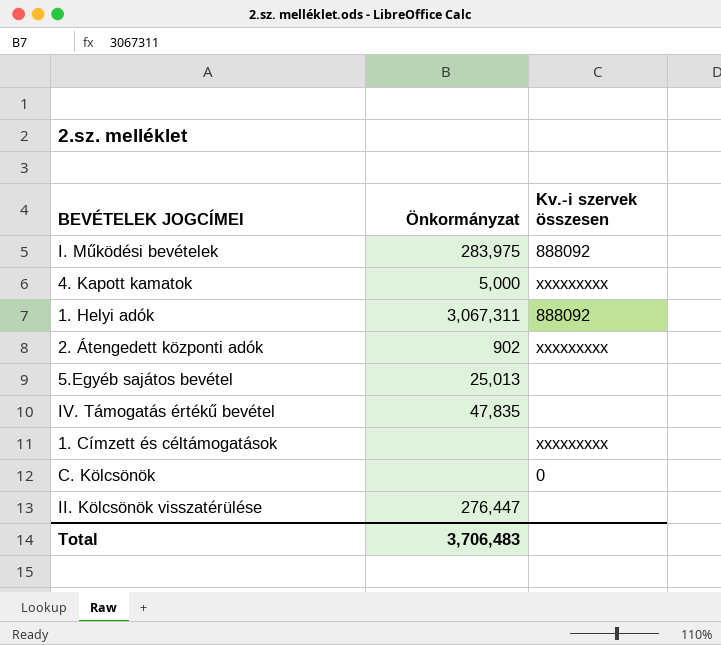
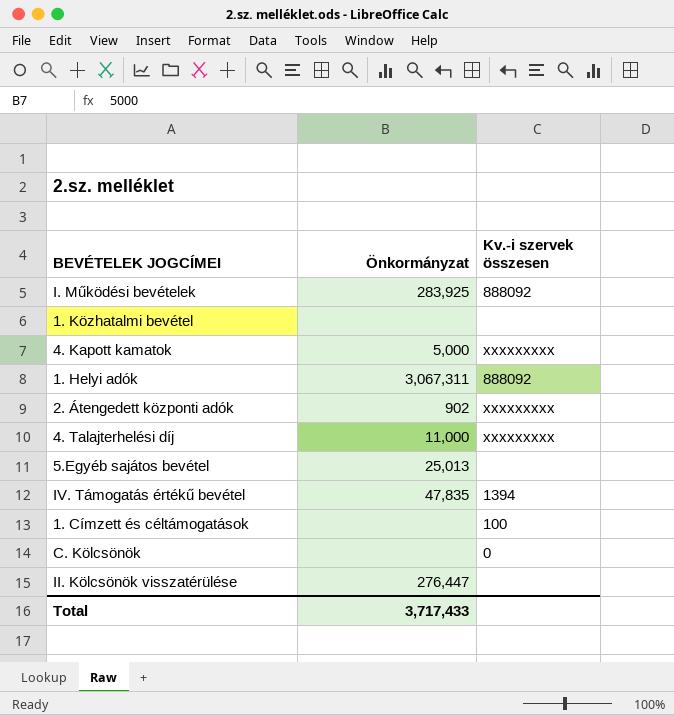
I. Működési bevételek | Önkormányzat: 283,975 -> 283,925
row 1. Közhatalmi bevétel: none -> none | none
row 4. Talajterhelési díj: none -> 11,000 | xxxxxxxxx
IV. Támogatás értékű bevétel | Kv.-i szervek összesen: none -> 1394
1. Címzett és céltámogatások | Kv.-i szervek összesen: xxxxxxxxx -> 100
Total | Önkormányzat: 3,706,483 -> 3,717,433

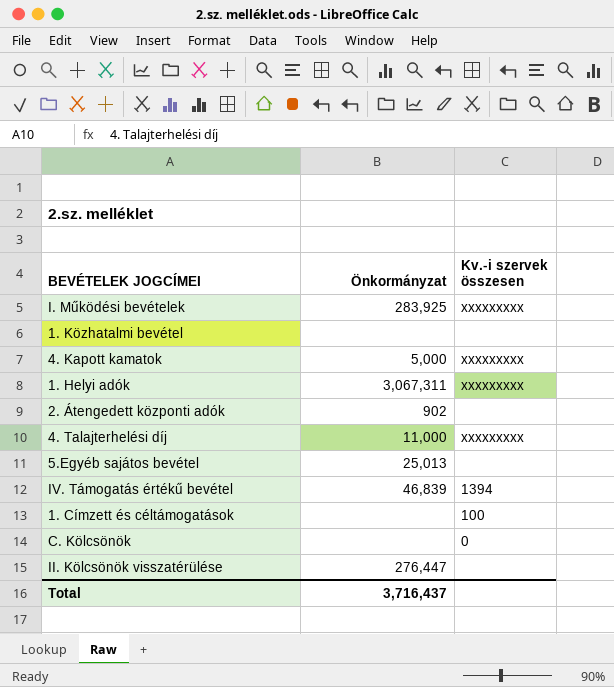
I. Működési bevételek | Kv.-i szervek összesen: 888092 -> xxxxxxxxx
1. Helyi adók | Kv.-i szervek összesen: 888092 -> xxxxxxxxx
2. Átengedett központi adók | Kv.-i szervek összesen: xxxxxxxxx -> none
IV. Támogatás értékű bevétel | Önkormányzat: 47,835 -> 46,839
Total | Önkormányzat: 3,717,433 -> 3,716,437

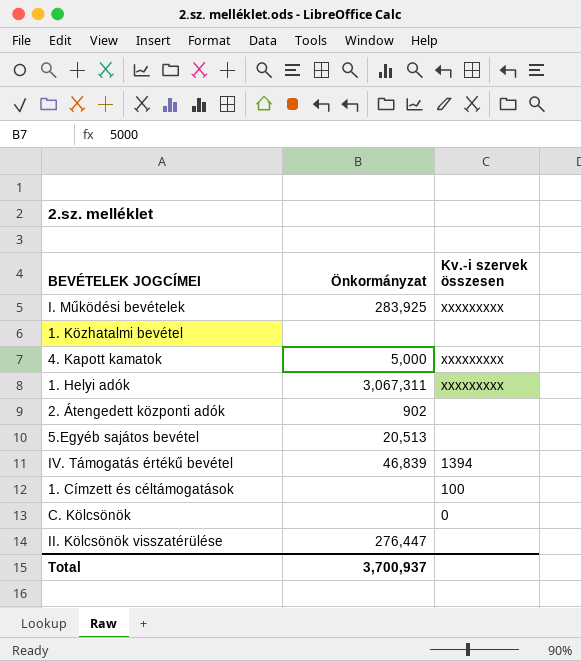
row 4. Talajterhelési díj: 11,000 | xxxxxxxxx -> none
5.Egyéb sajátos bevétel | Önkormányzat: 25,013 -> 20,513
Total | Önkormányzat: 3,716,437 -> 3,700,937

